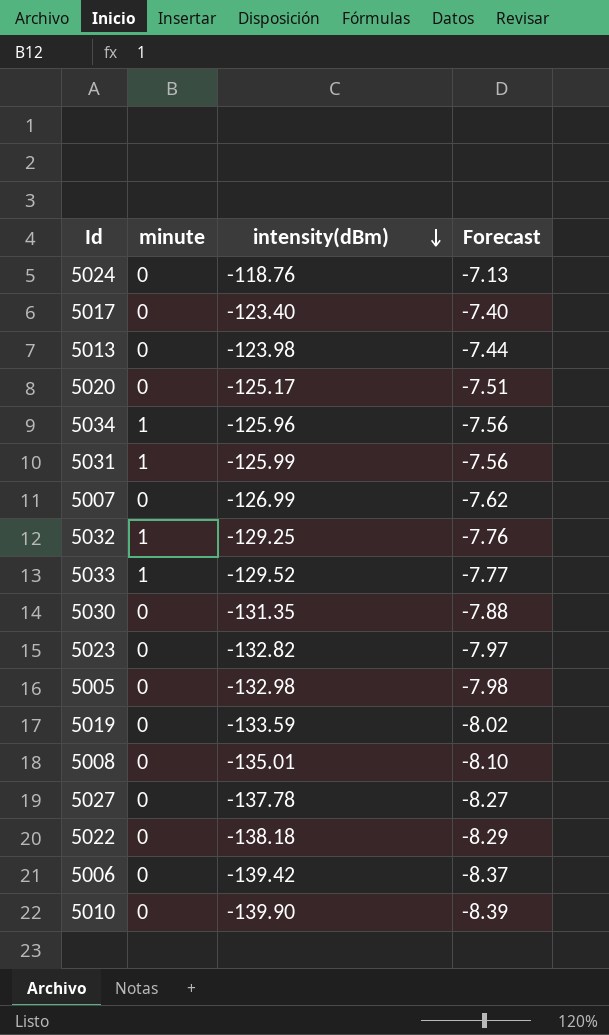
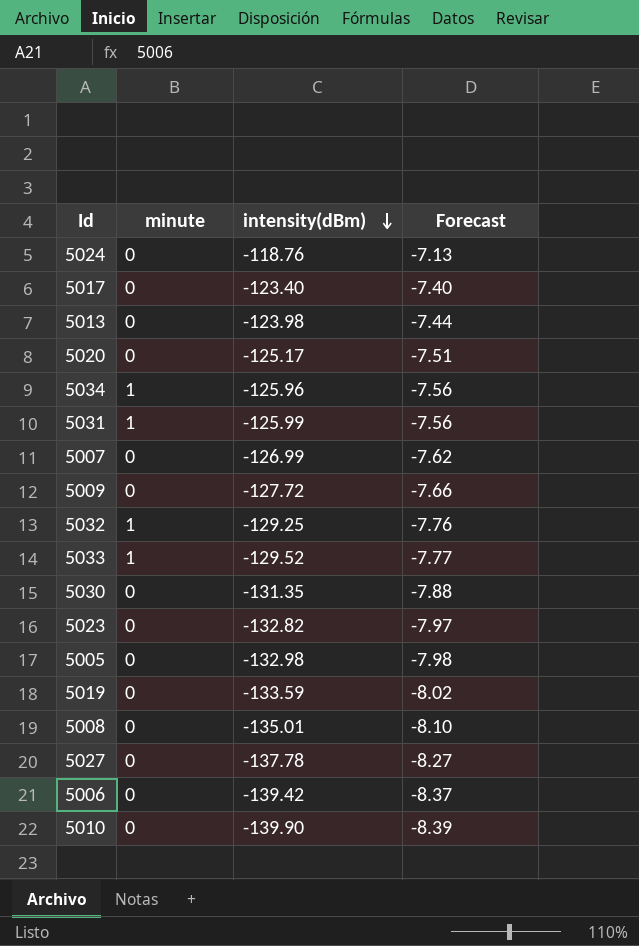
row 5022: 0 | -138.18 | -8.29 -> none
row 5009: none -> 0 | -127.72 | -7.66

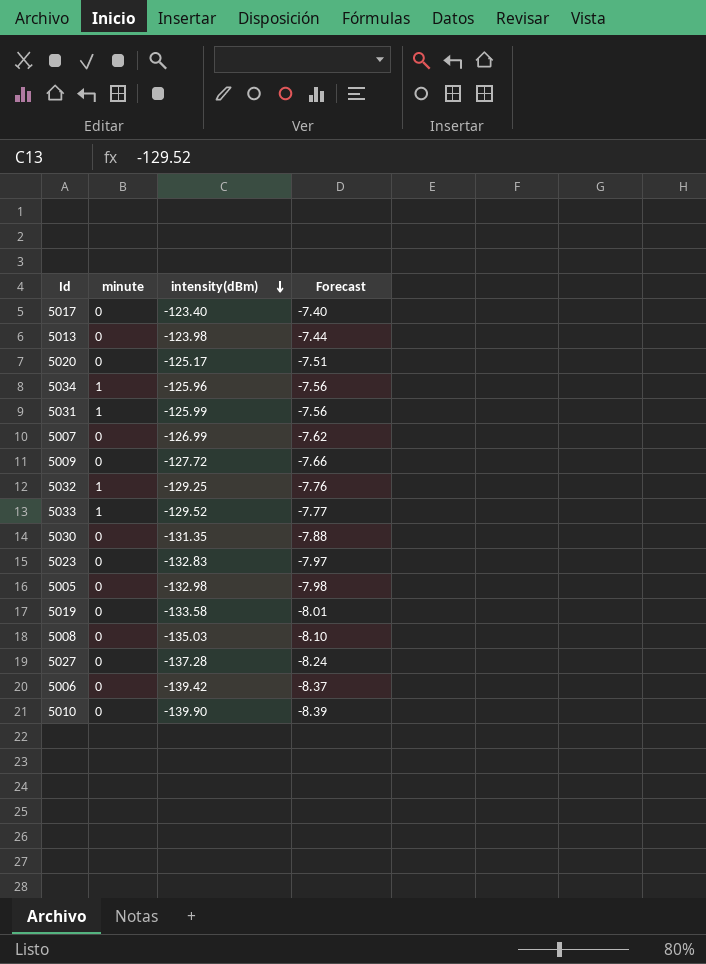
row 5024: 0 | -118.76 | -7.13 -> none
5023 | intensity(dBm): -132.82 -> -132.83
5019 | intensity(dBm): -133.59 -> -133.58
5019 | Forecast: -8.02 -> -8.01
5008 | intensity(dBm): -135.01 -> -135.03
5027 | intensity(dBm): -137.78 -> -137.28
5027 | Forecast: -8.27 -> -8.24

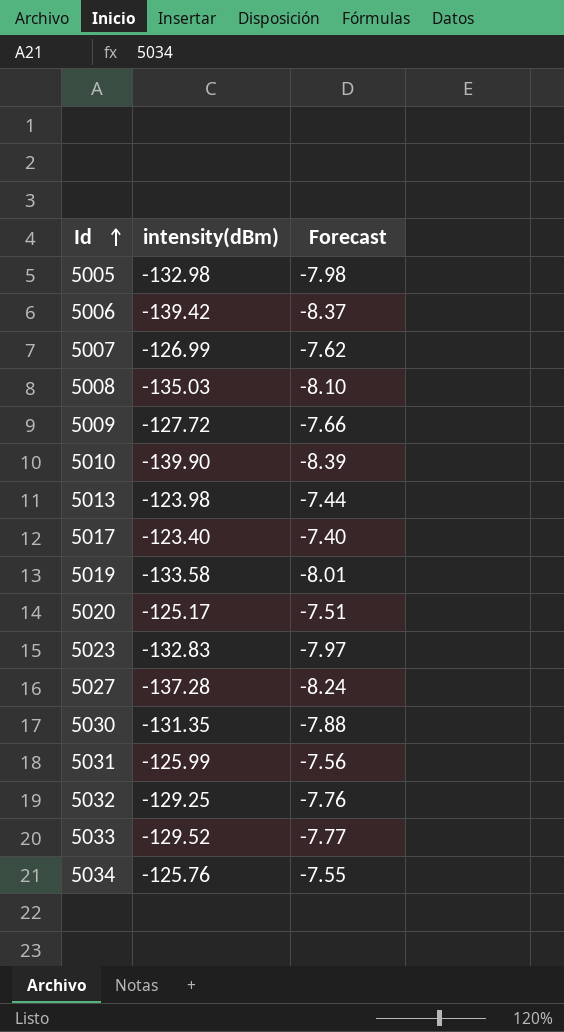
row order: intensity(dBm) descending -> Id ascending
column minute | position: 2 -> none
5034 | intensity(dBm): -125.96 -> -125.76
5034 | Forecast: -7.56 -> -7.55

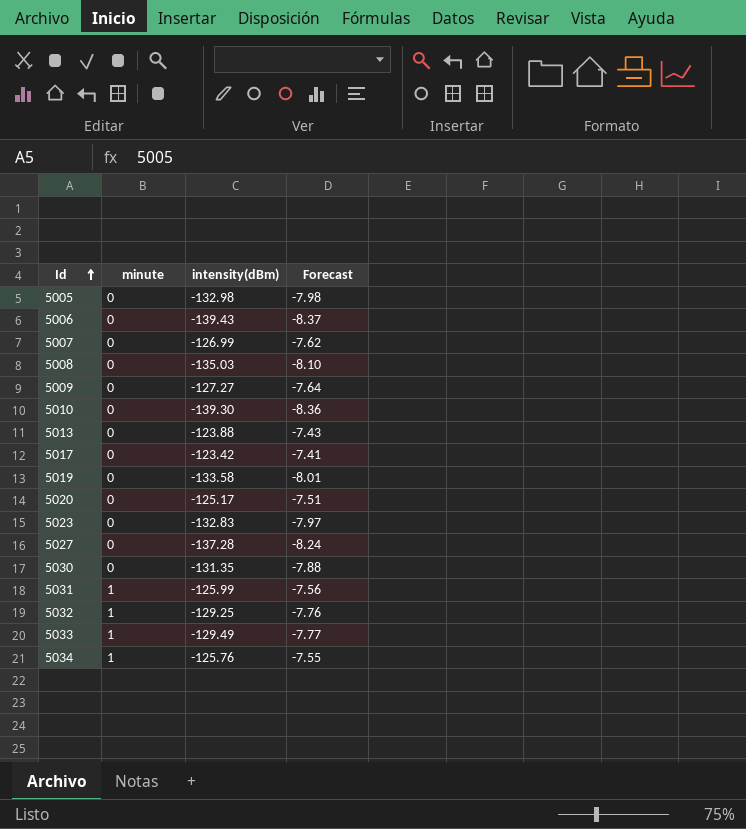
column minute | position: none -> 2
5006 | intensity(dBm): -139.42 -> -139.43
5009 | intensity(dBm): -127.72 -> -127.27
5009 | Forecast: -7.66 -> -7.64
5010 | intensity(dBm): -139.90 -> -139.30
5010 | Forecast: -8.39 -> -8.36
5013 | intensity(dBm): -123.98 -> -123.88
5013 | Forecast: -7.44 -> -7.43
5017 | intensity(dBm): -123.40 -> -123.42
5017 | Forecast: -7.40 -> -7.41
5033 | intensity(dBm): -129.52 -> -129.49

